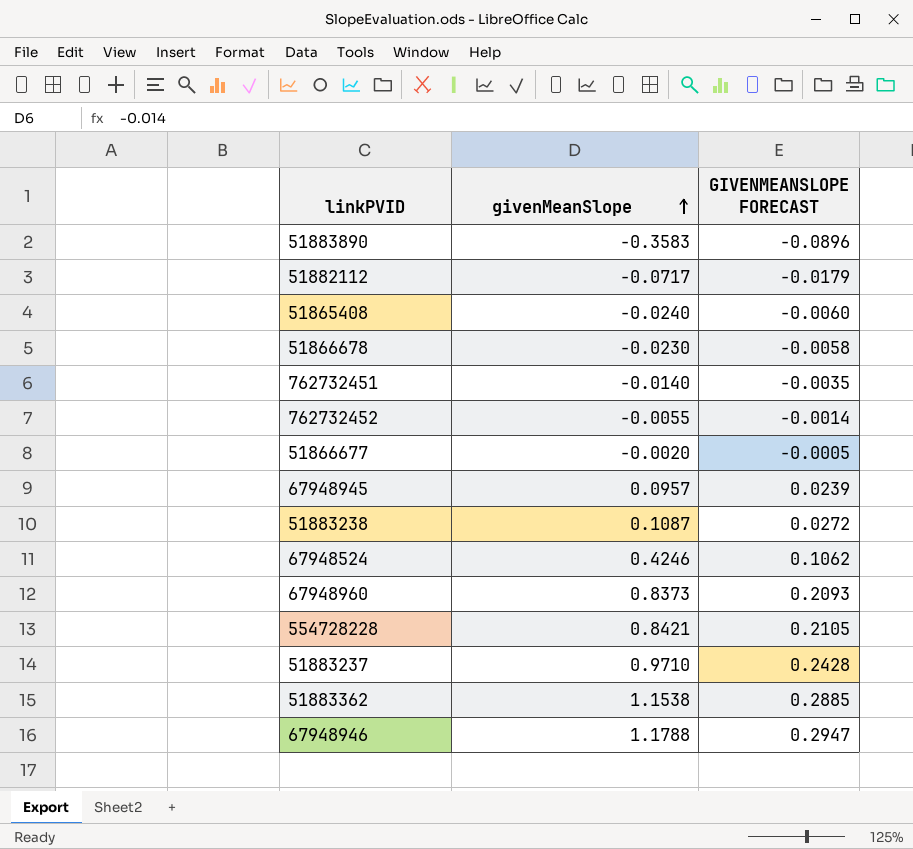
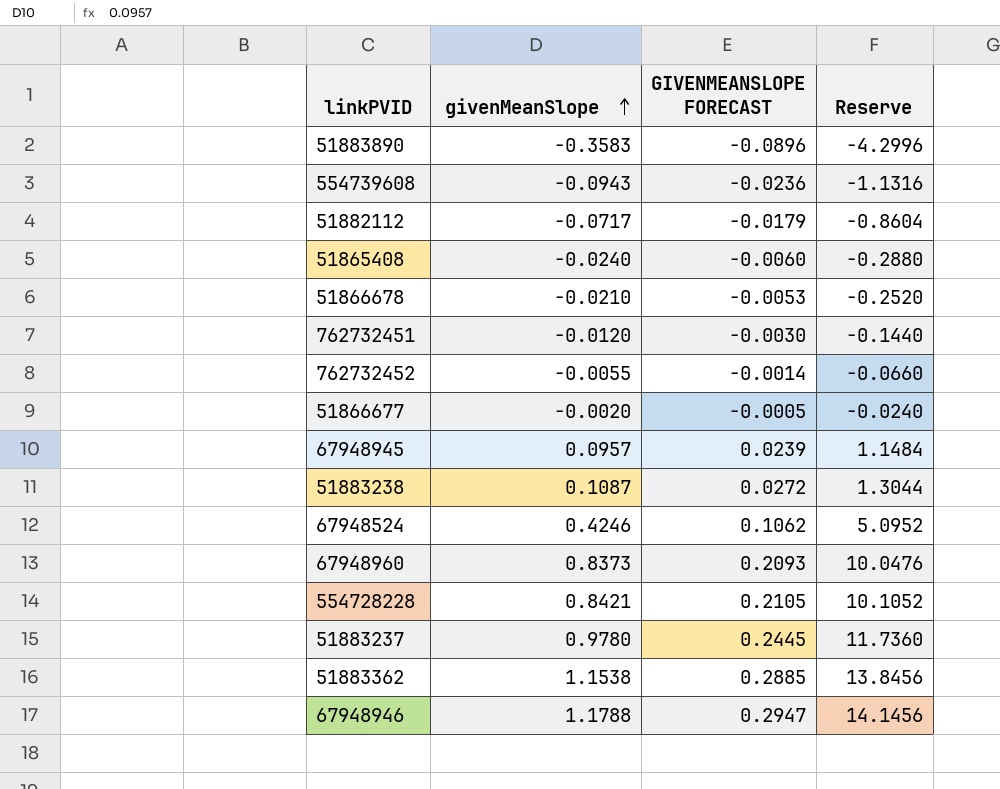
column Reserve | formula: none -> [givenMeanSlope] * 12
row 554739608: none -> -0.0943 | -0.0236 | -1.1316
51866678 | givenMeanSlope: -0.0230 -> -0.0210
51866678 | GIVENMEANSLOPE FORECAST: -0.0058 -> -0.0053
762732451 | givenMeanSlope: -0.0140 -> -0.0120
762732451 | GIVENMEANSLOPE FORECAST: -0.0035 -> -0.0030
51883237 | givenMeanSlope: 0.9710 -> 0.9780
51883237 | GIVENMEANSLOPE FORECAST: 0.2428 -> 0.2445

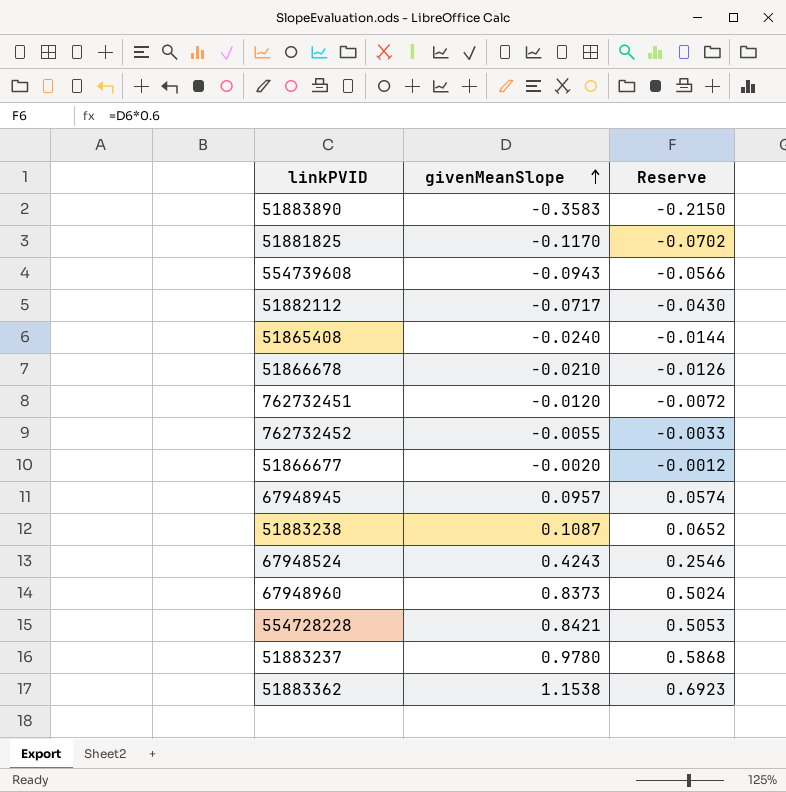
column GIVENMEANSLOPE FORECAST | formula: [givenMeanSlope] * 0.25 -> none
column Reserve | formula: [givenMeanSlope] * 12 -> [givenMeanSlope] * 0.6
row 67948946: 1.1788 | 0.2947 | 14.1456 -> none
row 51881825: none -> -0.1170 | -0.0702
67948524 | givenMeanSlope: 0.4246 -> 0.4243

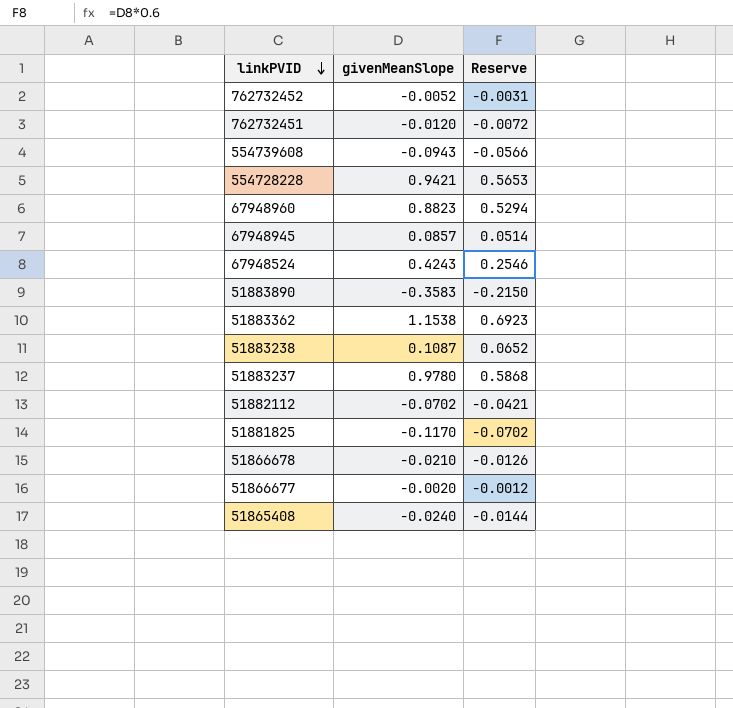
row order: givenMeanSlope ascending -> linkPVID descending
762732452 | givenMeanSlope: -0.0055 -> -0.0052
762732452 | Reserve: -0.0033 -> -0.0031
554728228 | givenMeanSlope: 0.8421 -> 0.9421
554728228 | Reserve: 0.5053 -> 0.5653
67948960 | givenMeanSlope: 0.8373 -> 0.8823
67948960 | Reserve: 0.5024 -> 0.5294
67948945 | givenMeanSlope: 0.0957 -> 0.0857
67948945 | Reserve: 0.0574 -> 0.0514
51882112 | givenMeanSlope: -0.0717 -> -0.0702
51882112 | Reserve: -0.0430 -> -0.0421

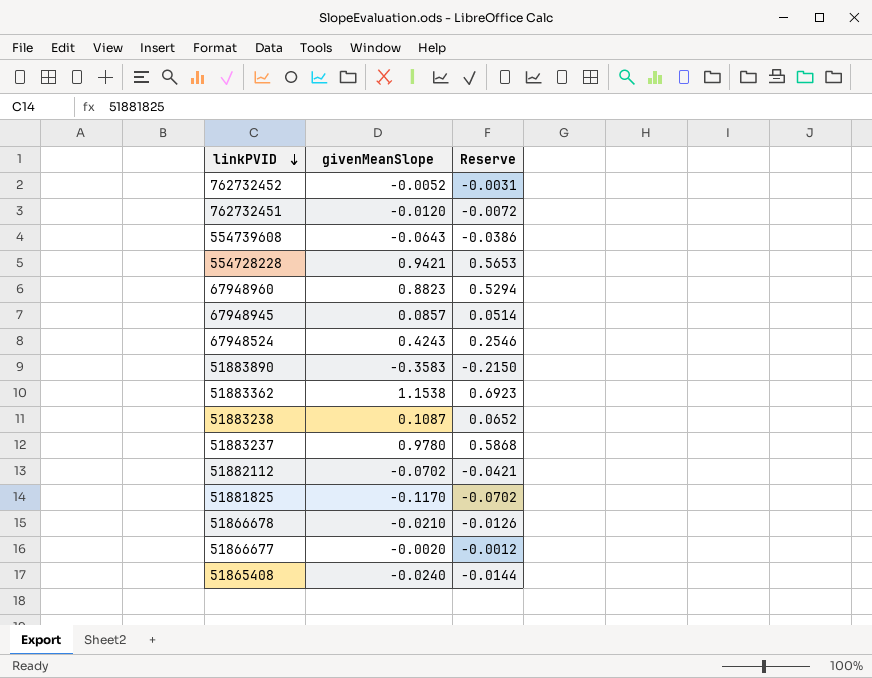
554739608 | givenMeanSlope: -0.0943 -> -0.0643
554739608 | Reserve: -0.0566 -> -0.0386

